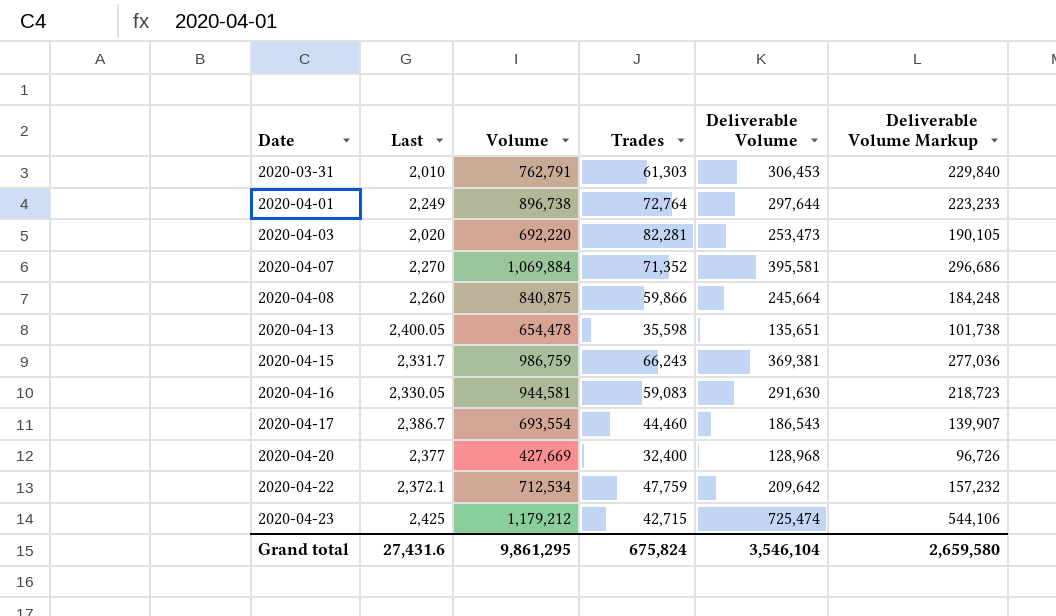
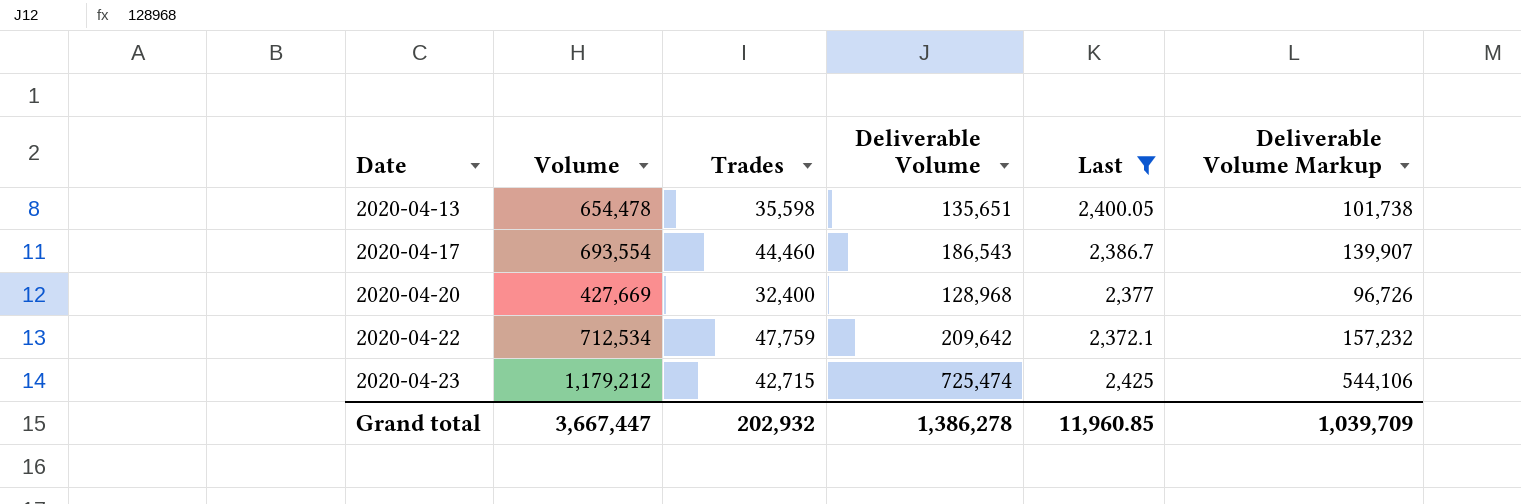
filter: none -> Last >= 2,372.1
column Last | position: 2 -> 5
Grand total | Volume: 9,861,295 -> 3,667,447
Grand total | Trades: 675,824 -> 202,932
Grand total | Deliverable Volume: 3,546,104 -> 1,386,278
Grand total | Last: 27,431.6 -> 11,960.85
Grand total | Deliverable Volume Markup: 2,659,580 -> 1,039,709

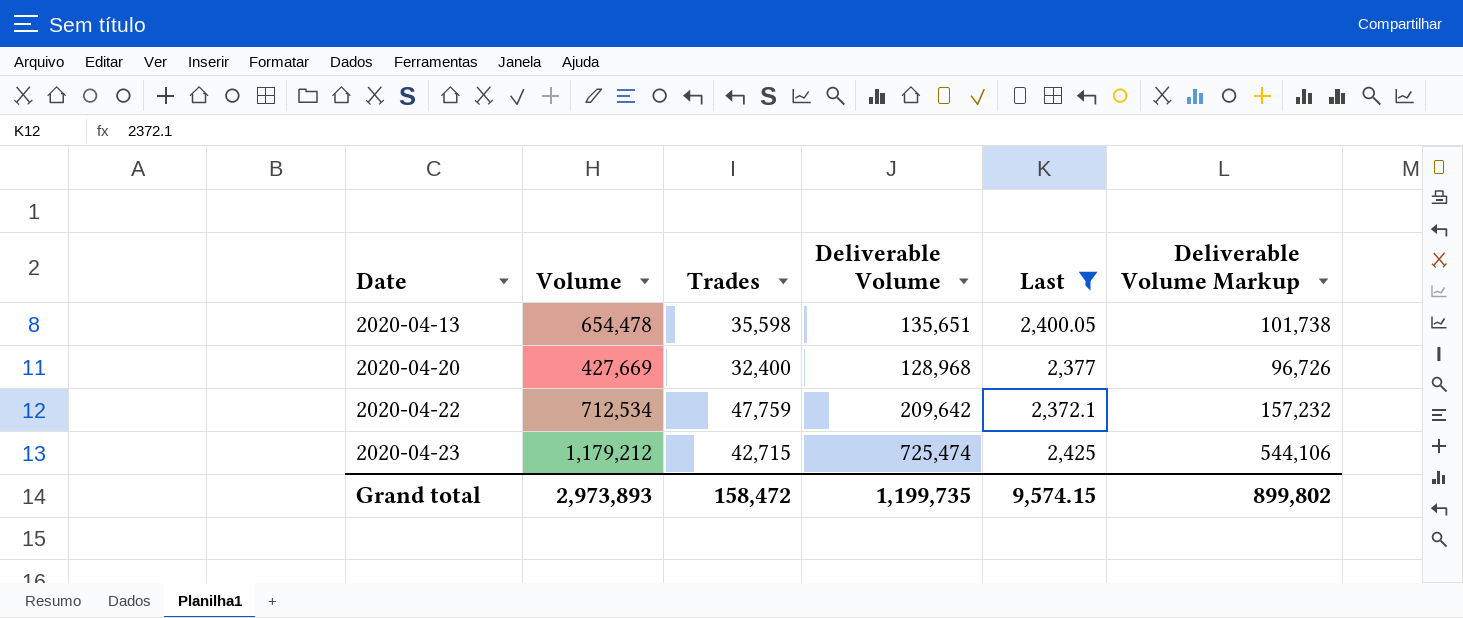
row 2020-04-17: 693,554 | 44,460 | 186,543 | 2,386.7 | 139,907 -> none
Grand total | Volume: 3,667,447 -> 2,973,893
Grand total | Trades: 202,932 -> 158,472
Grand total | Deliverable Volume: 1,386,278 -> 1,199,735
Grand total | Last: 11,960.85 -> 9,574.15
Grand total | Deliverable Volume Markup: 1,039,709 -> 899,802

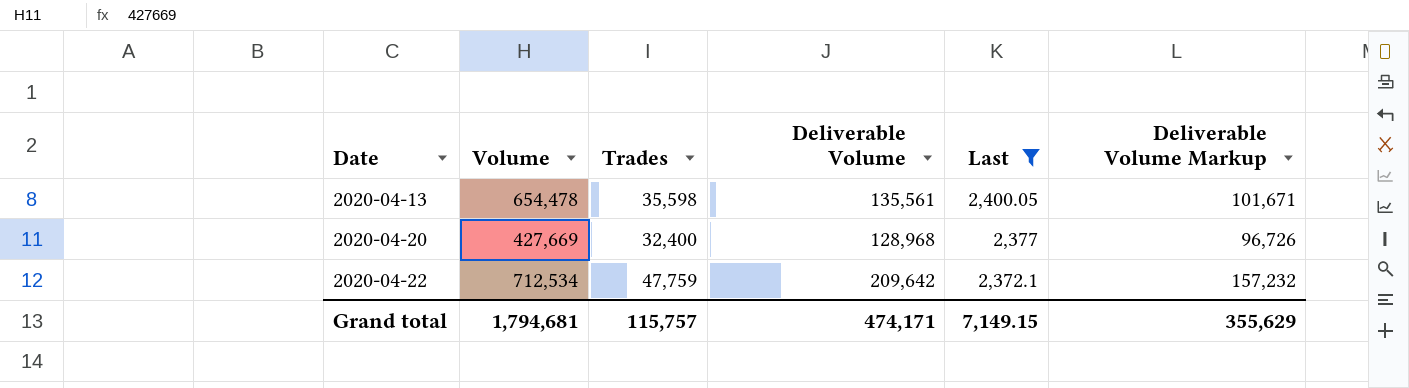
row 2020-04-23: 1,179,212 | 42,715 | 725,474 | 2,425 | 544,106 -> none
2020-04-13 | Deliverable Volume: 135,651 -> 135,561
2020-04-13 | Deliverable Volume Markup: 101,738 -> 101,671
Grand total | Volume: 2,973,893 -> 1,794,681
Grand total | Trades: 158,472 -> 115,757
Grand total | Deliverable Volume: 1,199,735 -> 474,171
Grand total | Last: 9,574.15 -> 7,149.15
Grand total | Deliverable Volume Markup: 899,802 -> 355,629

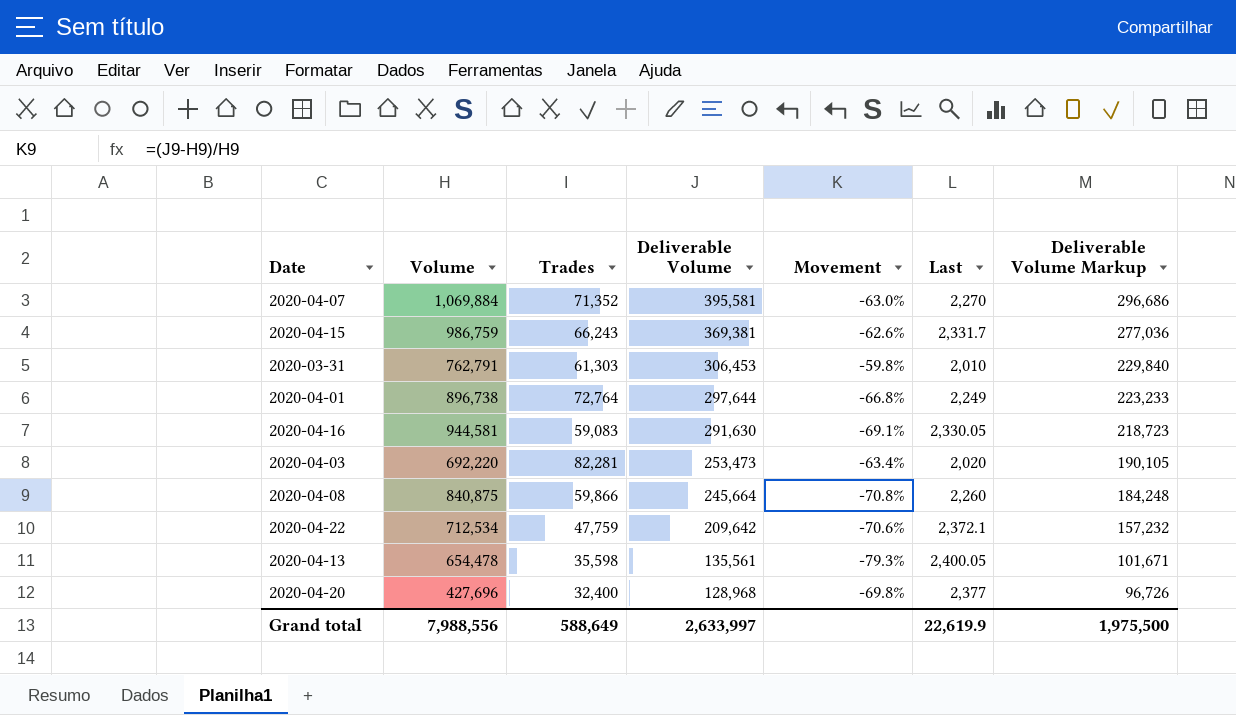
filter: Last >= 2,372.1 -> none
row order: Date ascending -> Deliverable Volume descending
column Movement | formula: none -> ([Deliverable Volume] - [Volume]) / [Volume]
2020-04-20 | Volume: 427,669 -> 427,696
Grand total | Volume: 1,794,681 -> 7,988,556
Grand total | Trades: 115,757 -> 588,649
Grand total | Deliverable Volume: 474,171 -> 2,633,997
Grand total | Last: 7,149.15 -> 22,619.9
Grand total | Deliverable Volume Markup: 355,629 -> 1,975,500

